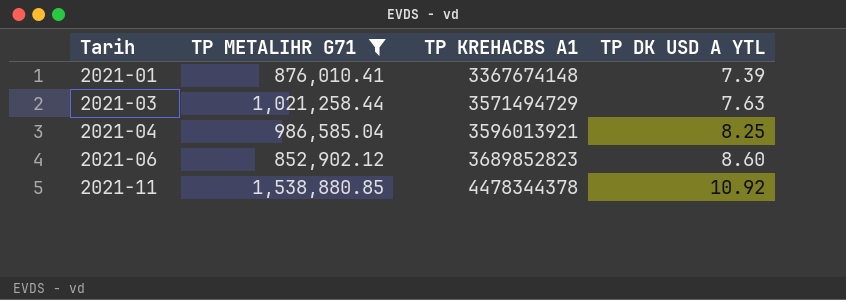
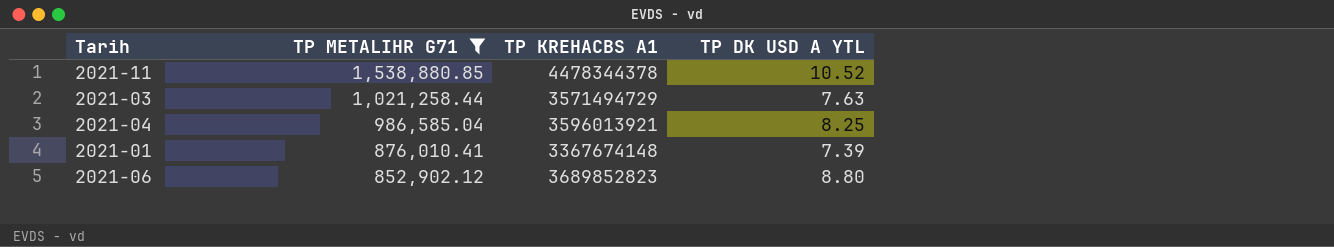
row order: Tarih ascending -> TP METALIHR G71 descending
2021-11 | TP DK USD A YTL: 10.92 -> 10.52
2021-06 | TP DK USD A YTL: 8.60 -> 8.80

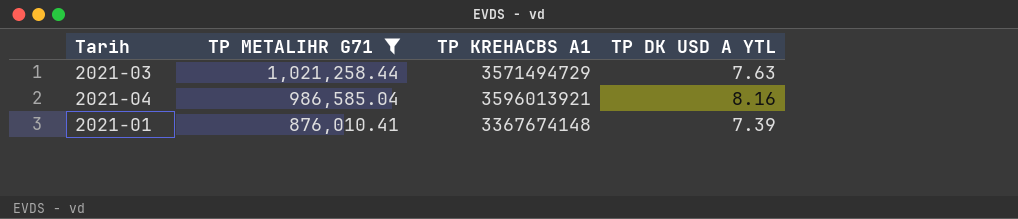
row 2021-11: 1,538,880.85 | 4478344378 | 10.52 -> none
row 2021-06: 852,902.12 | 3689852823 | 8.80 -> none
2021-04 | TP DK USD A YTL: 8.25 -> 8.16

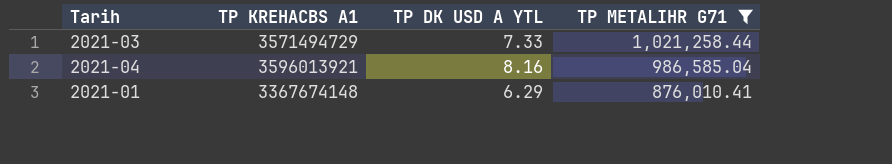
column TP METALIHR G71 | position: 2 -> 4
2021-03 | TP DK USD A YTL: 7.63 -> 7.33
2021-01 | TP DK USD A YTL: 7.39 -> 6.29

